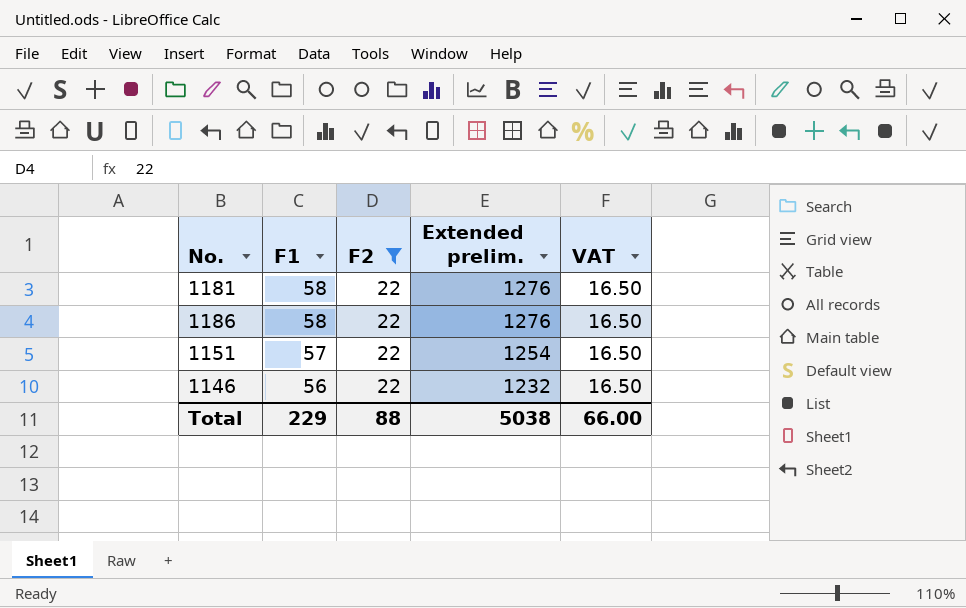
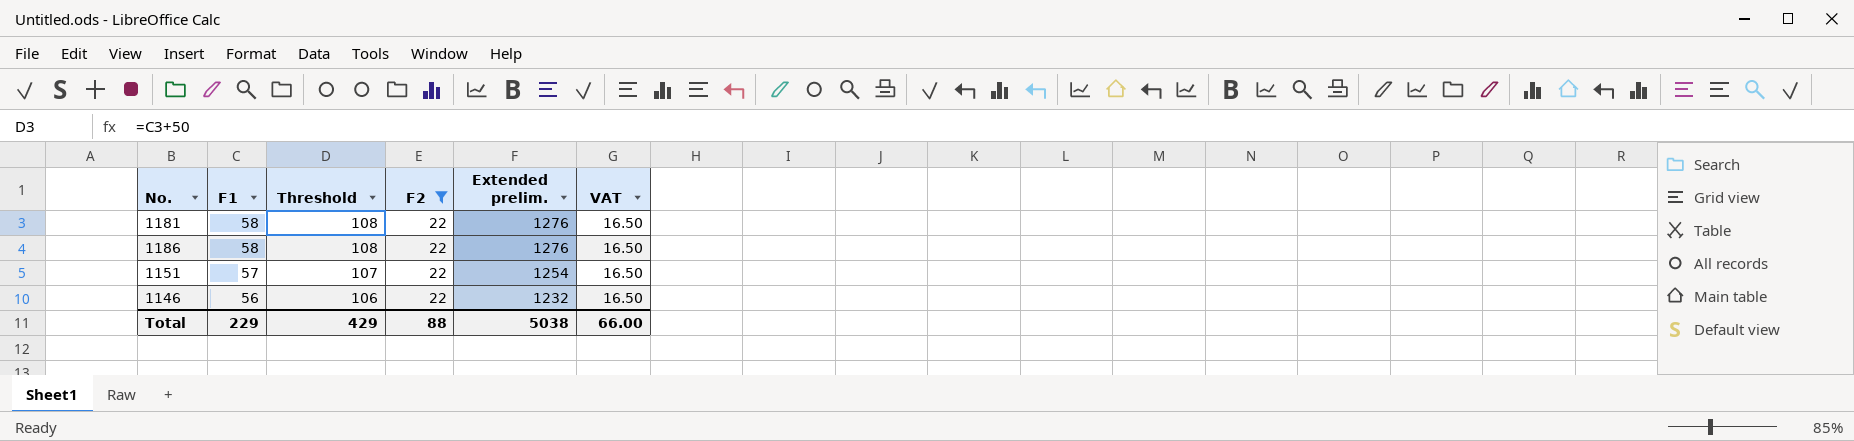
column Threshold | formula: none -> [F1] + 50

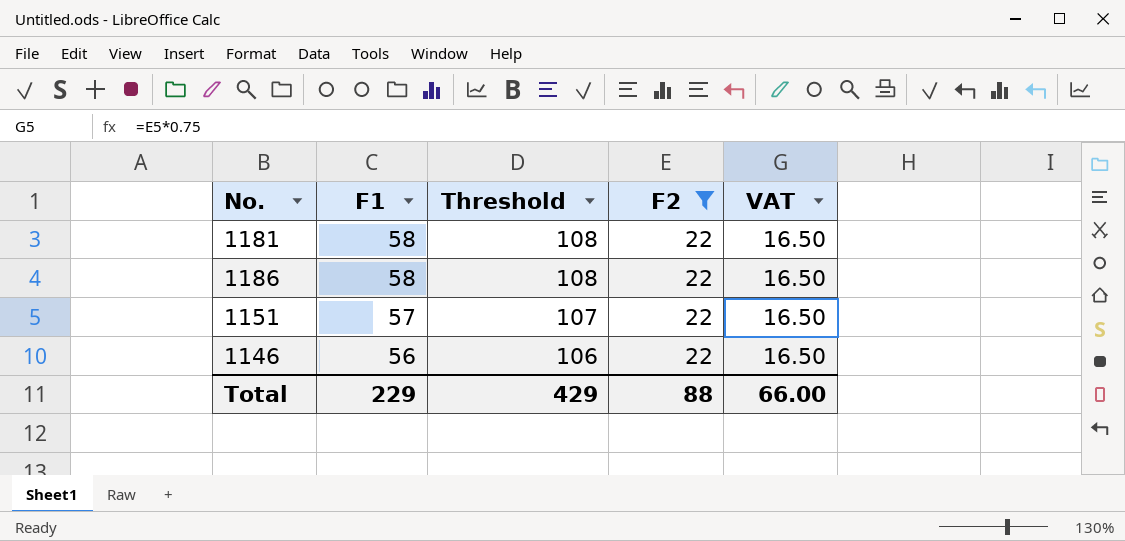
column Extended prelim. | formula: [F1] * [F2] -> none

